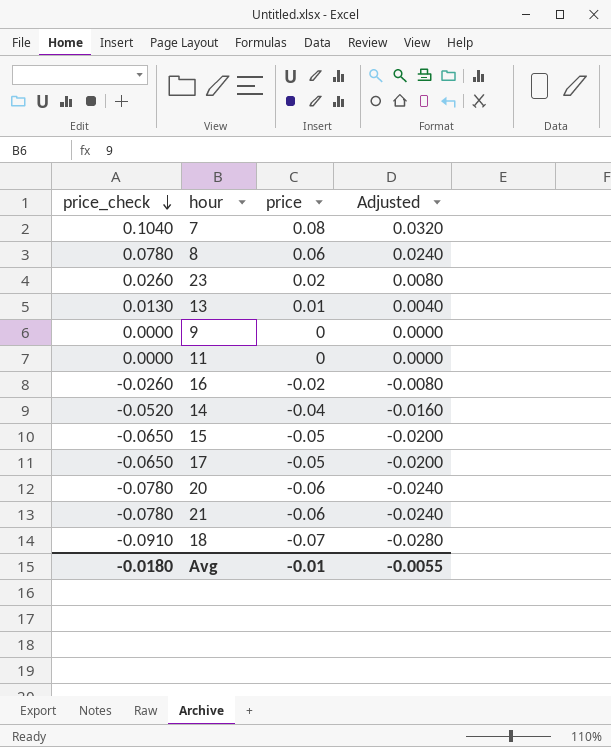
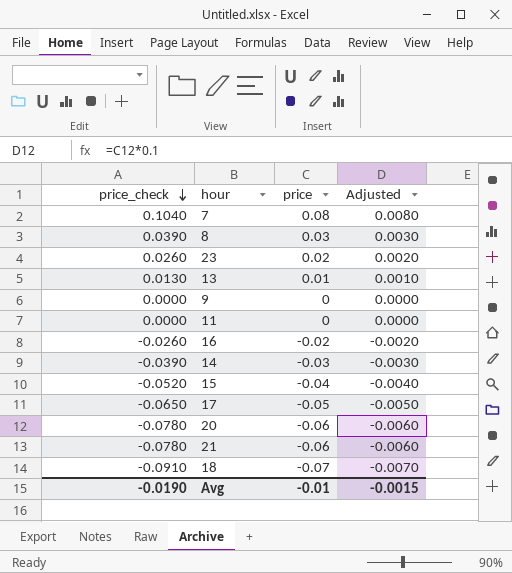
column Adjusted | formula: [price] * 0.4 -> [price] * 0.1
8 | price_check: 0.0780 -> 0.0390
8 | price: 0.06 -> 0.03
14 | price_check: -0.0520 -> -0.0390
14 | price: -0.04 -> -0.03
15 | price_check: -0.0650 -> -0.0520
15 | price: -0.05 -> -0.04
Avg | price_check: -0.0180 -> -0.0190
Avg | Adjusted: -0.0055 -> -0.0015

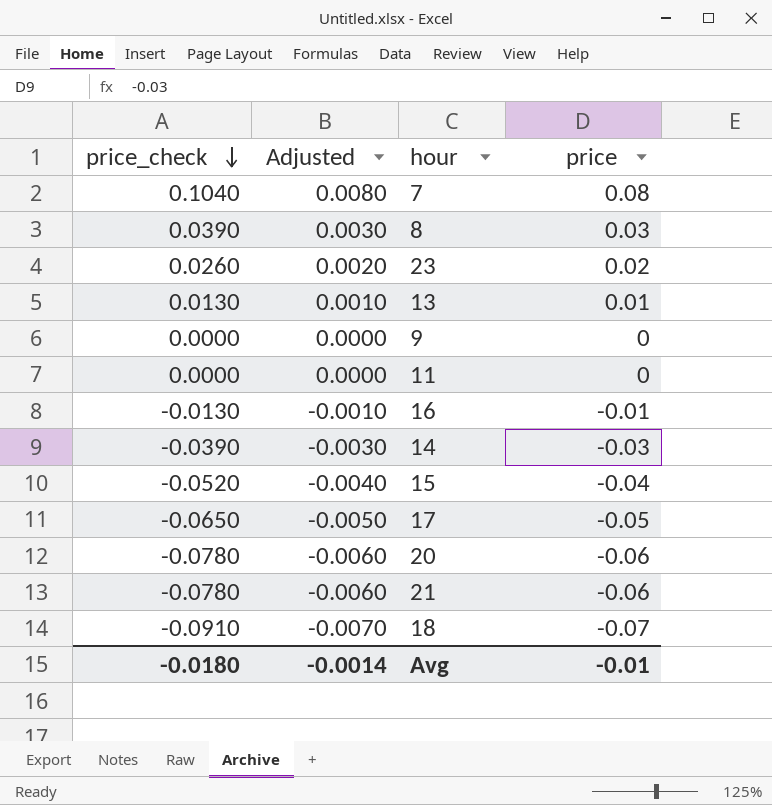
column Adjusted | position: 4 -> 2
16 | price_check: -0.0260 -> -0.0130
16 | Adjusted: -0.0020 -> -0.0010
16 | price: -0.02 -> -0.01
Avg | price_check: -0.0190 -> -0.0180
Avg | Adjusted: -0.0015 -> -0.0014

